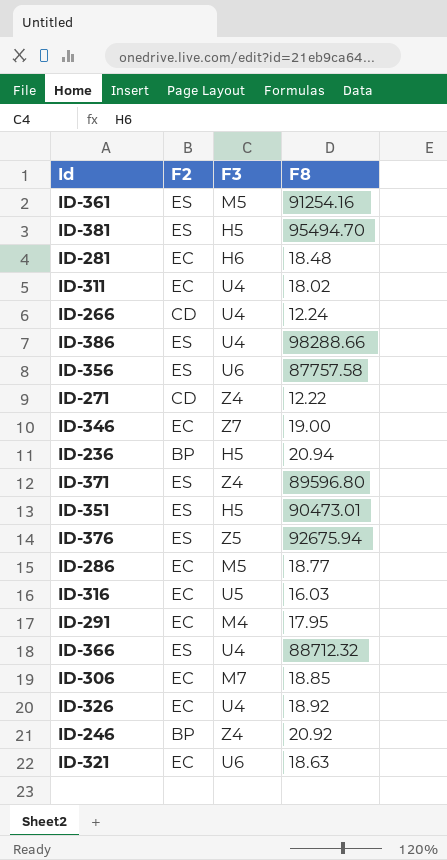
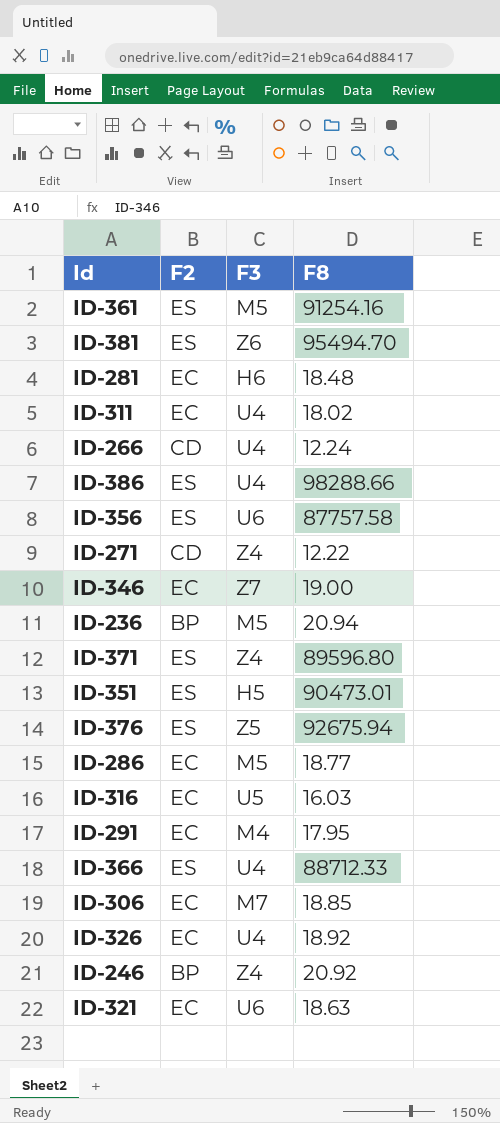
ID-381 | F3: H5 -> Z6
ID-236 | F3: H5 -> M5
ID-366 | F8: 88712.32 -> 88712.33

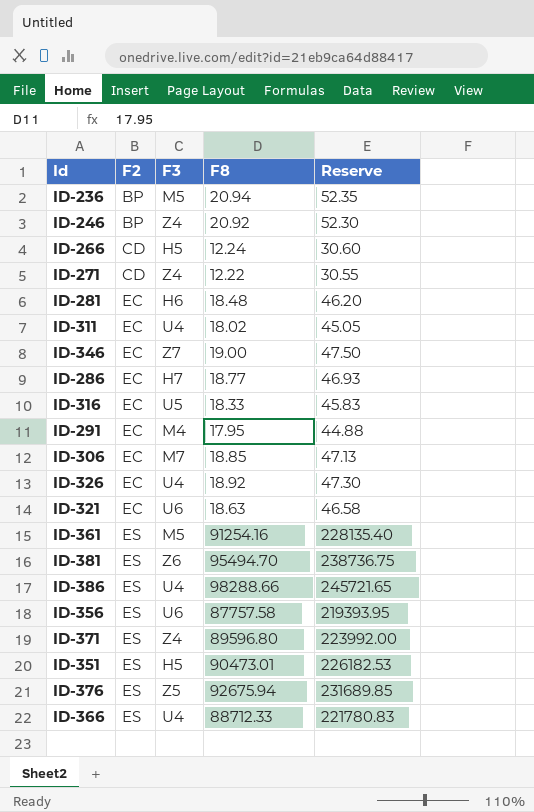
row order: none -> F2 ascending
column Reserve | formula: none -> [F8] * 2.5
ID-266 | F3: U4 -> H5
ID-286 | F3: M5 -> H7
ID-316 | F8: 16.03 -> 18.33

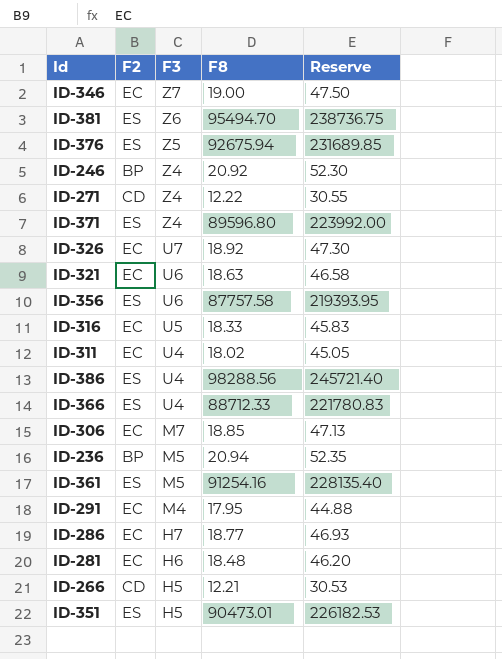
row order: F2 ascending -> F3 descending
ID-326 | F3: U4 -> U7
ID-386 | F8: 98288.66 -> 98288.56
ID-386 | Reserve: 245721.65 -> 245721.40
ID-266 | F8: 12.24 -> 12.21
ID-266 | Reserve: 30.60 -> 30.53

